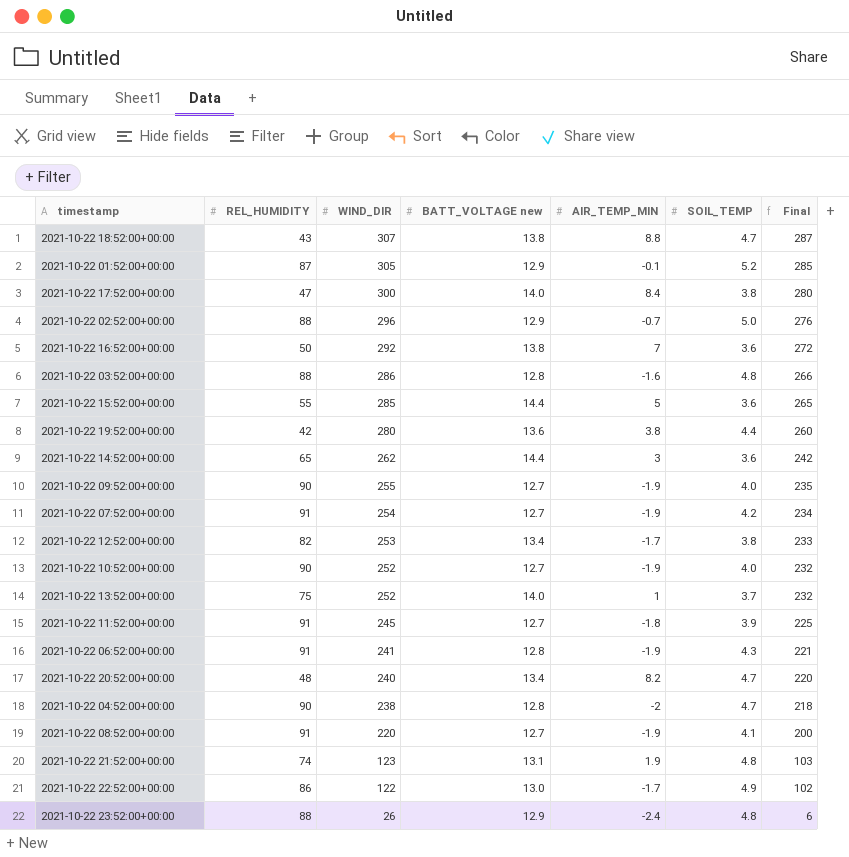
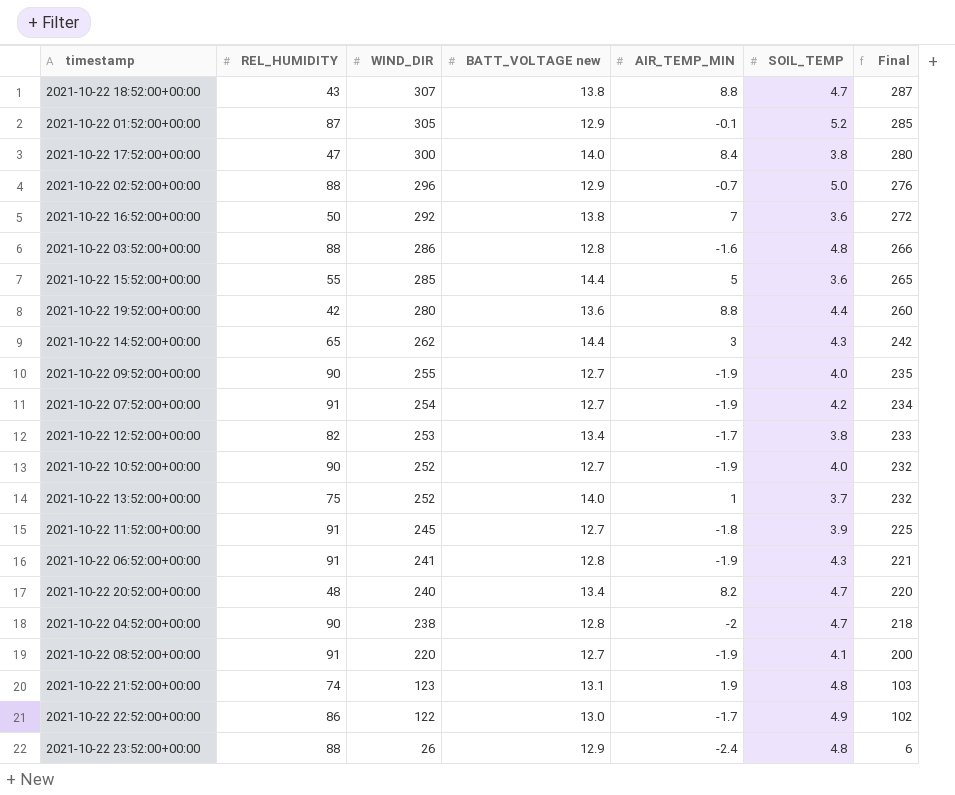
2021-10-22 19:52:00+00:00 | AIR_TEMP_MIN: 3.8 -> 8.8
2021-10-22 14:52:00+00:00 | SOIL_TEMP: 3.6 -> 4.3

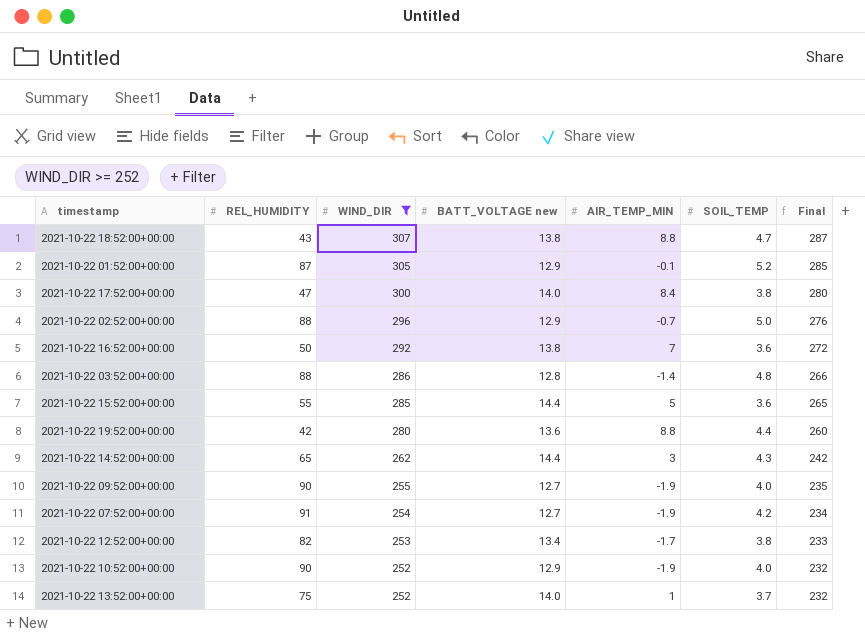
filter: none -> WIND_DIR >= 252
2021-10-22 03:52:00+00:00 | AIR_TEMP_MIN: -1.6 -> -1.4
2021-10-22 10:52:00+00:00 | BATT_VOLTAGE new: 12.7 -> 12.9

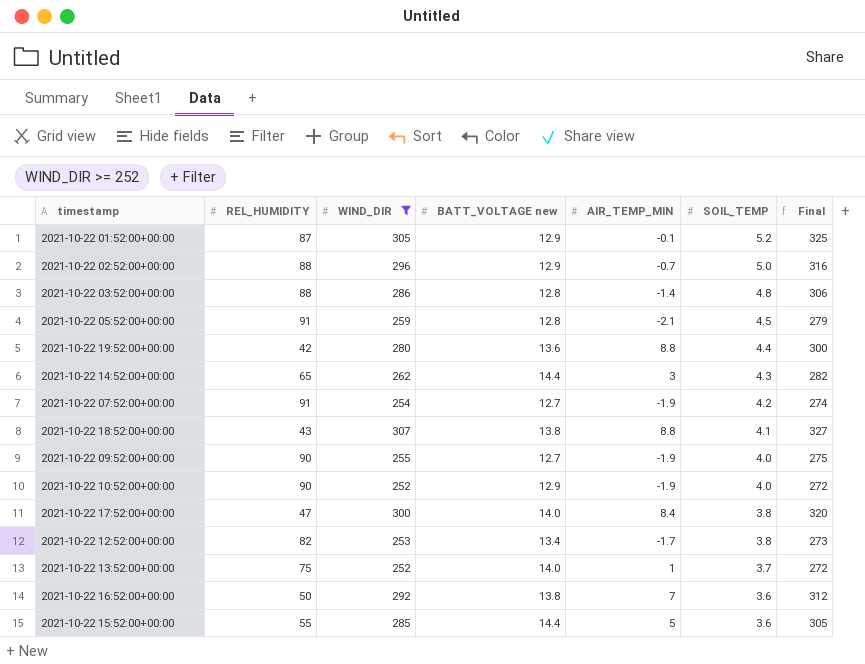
row order: WIND_DIR descending -> SOIL_TEMP descending
column Final | formula: [WIND_DIR] - 20 -> [WIND_DIR] + 20
row 2021-10-22 05:52:00+00:00: none -> 91 | 259 | 12.8 | -2.1 | 4.5 | 279
2021-10-22 18:52:00+00:00 | SOIL_TEMP: 4.7 -> 4.1

